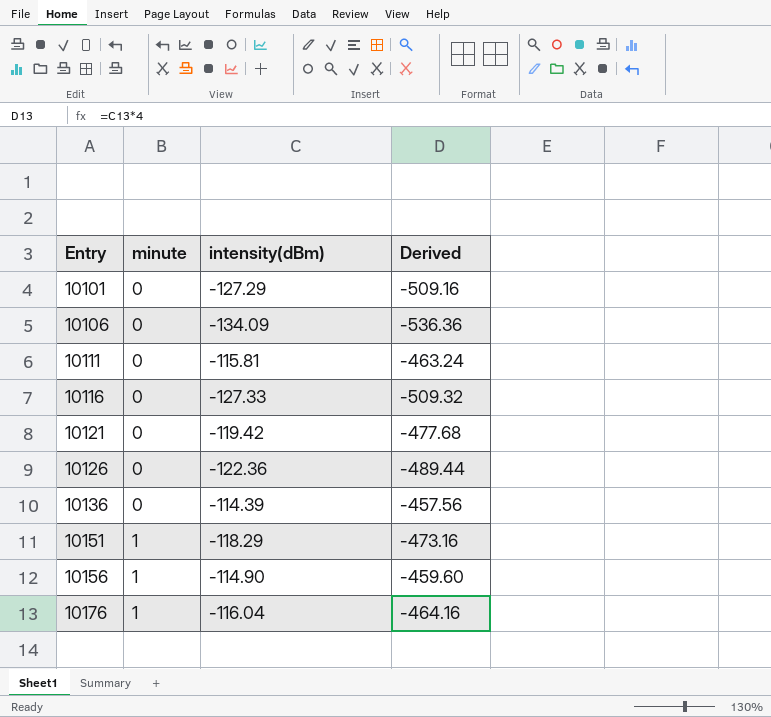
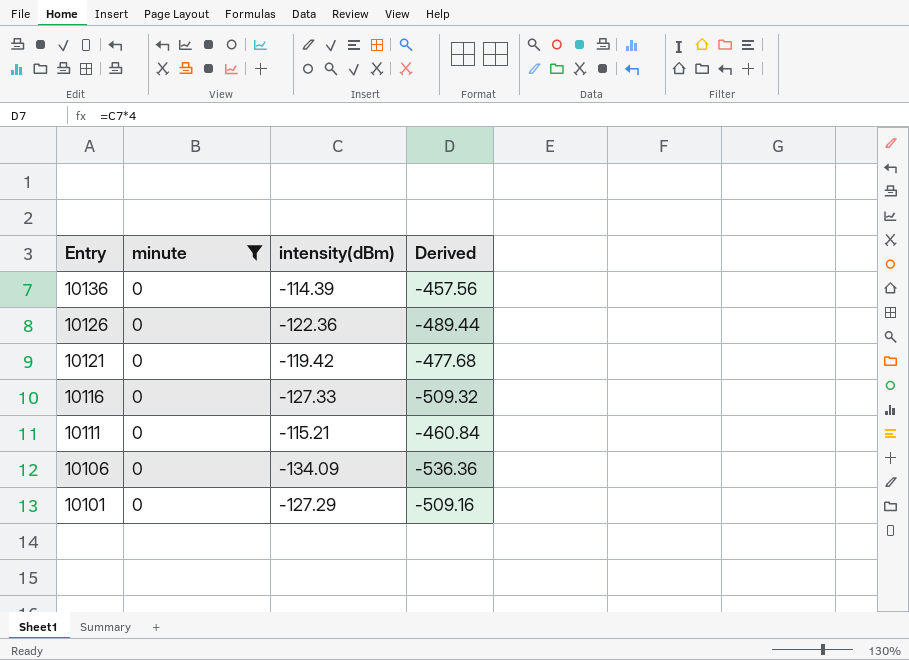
filter: none -> minute = 0
row order: Entry ascending -> Entry descending
10111 | intensity(dBm): -115.81 -> -115.21
10111 | Derived: -463.24 -> -460.84

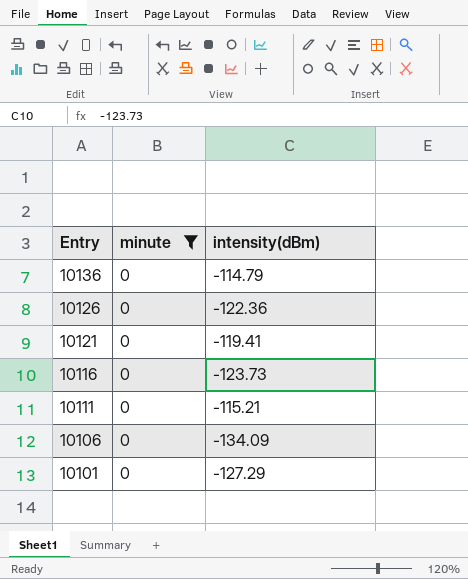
column Derived | formula: [intensity(dBm)] * 4 -> none
10136 | intensity(dBm): -114.39 -> -114.79
10121 | intensity(dBm): -119.42 -> -119.41
10116 | intensity(dBm): -127.33 -> -123.73

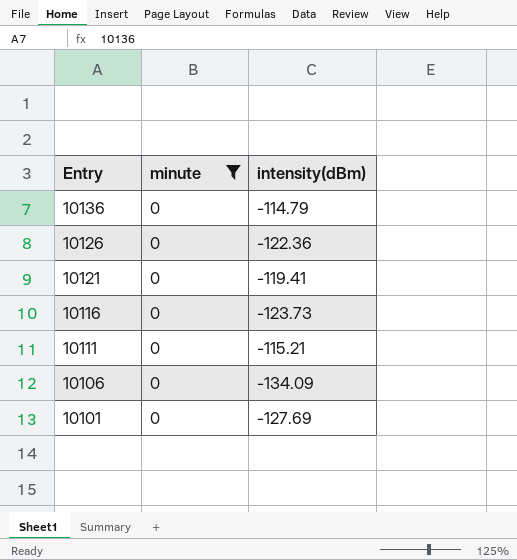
10101 | intensity(dBm): -127.29 -> -127.69

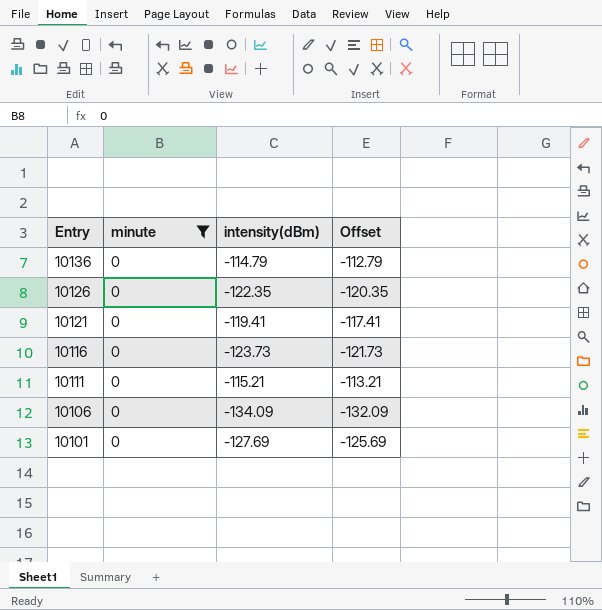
column Offset | formula: none -> [intensity(dBm)] + 2
10126 | intensity(dBm): -122.36 -> -122.35

